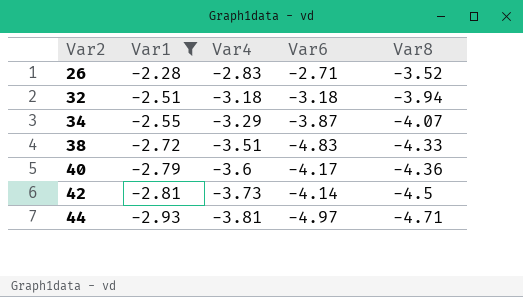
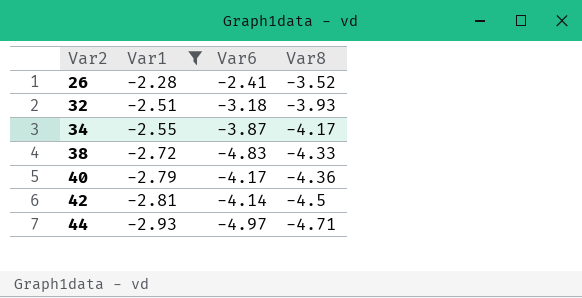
column Var4 | position: 3 -> none
26 | Var6: -2.71 -> -2.41
32 | Var8: -3.94 -> -3.93
34 | Var8: -4.07 -> -4.17

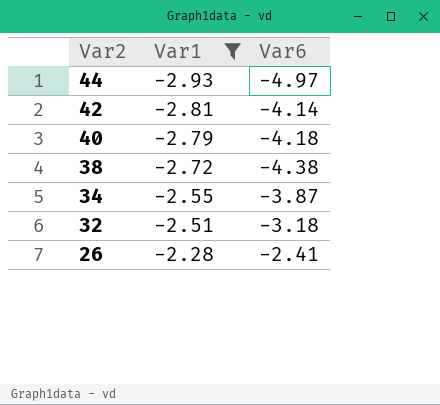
row order: Var2 ascending -> Var2 descending
column Var8 | position: 4 -> none
40 | Var6: -4.17 -> -4.18
38 | Var6: -4.83 -> -4.38

